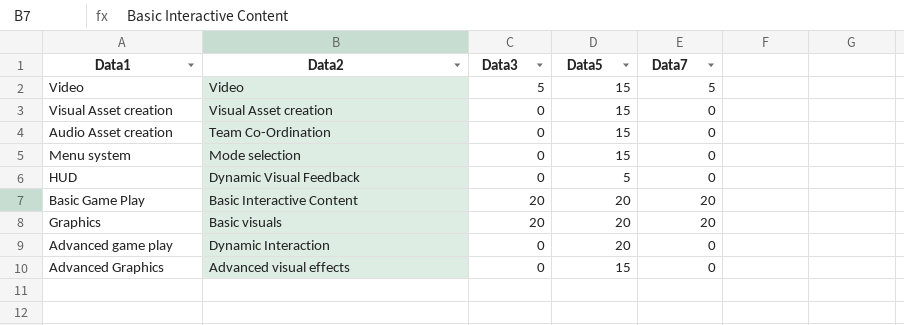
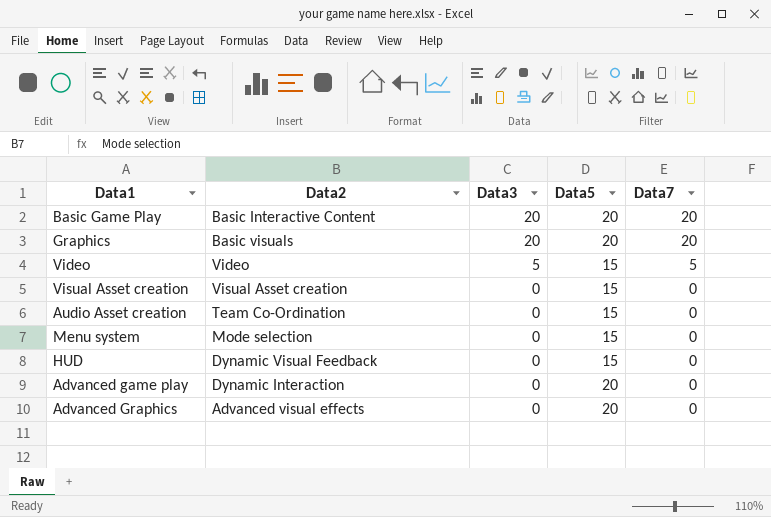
row order: none -> Data3 descending
HUD | Data5: 5 -> 15
Advanced Graphics | Data5: 15 -> 20

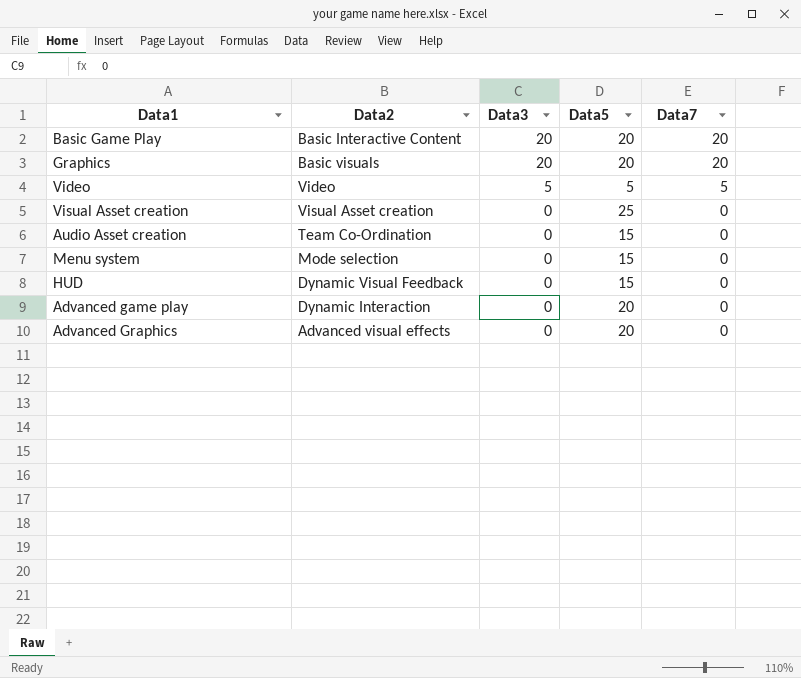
Video | Data5: 15 -> 5
Visual Asset creation | Data5: 15 -> 25

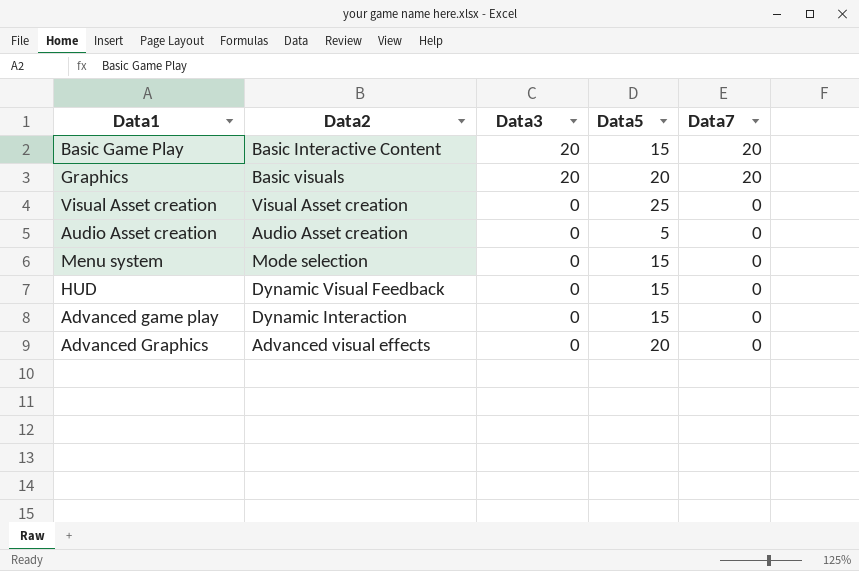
row Video: Video | 5 | 5 | 5 -> none
Basic Game Play | Data5: 20 -> 15
Audio Asset creation | Data2: Team Co-Ordination -> Audio Asset creation
Audio Asset creation | Data5: 15 -> 5
Advanced game play | Data5: 20 -> 15

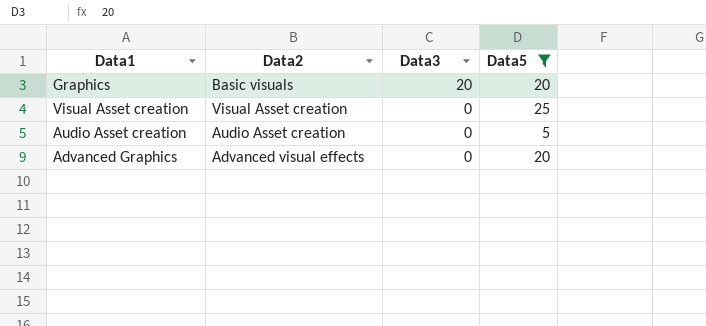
filter: none -> Data5 != 15
column Data7 | position: 5 -> none

